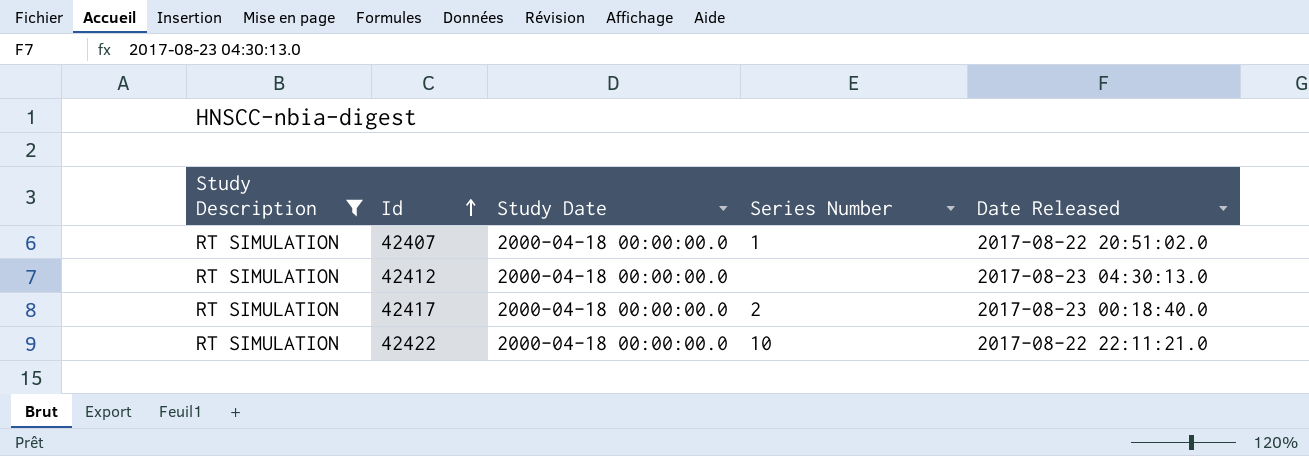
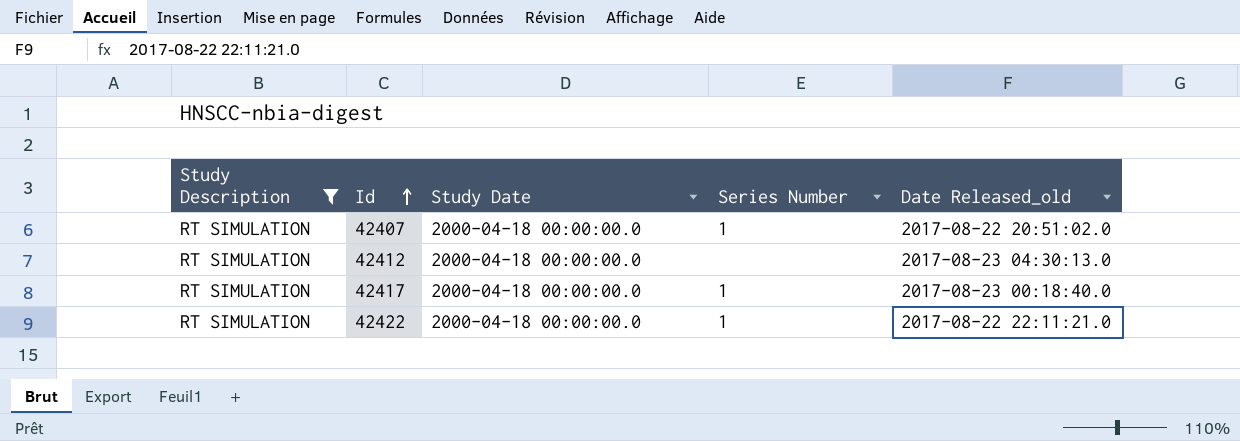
column name: Date Released -> Date Released_old
42417 | Series Number: 2 -> 1
42422 | Series Number: 10 -> 1

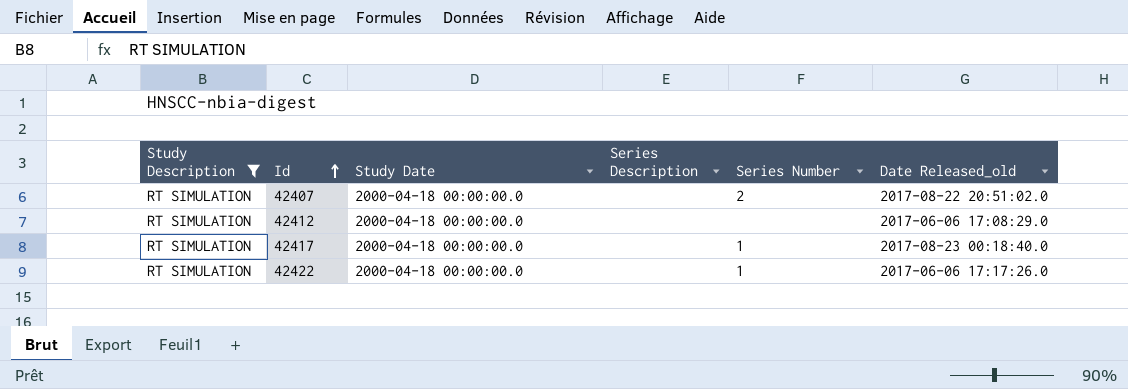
column Series Description | position: none -> 4
42407 | Series Number: 1 -> 2
42412 | Date Released_old: 2017-08-23 04:30:13.0 -> 2017-06-06 17:08:29.0
42422 | Date Released_old: 2017-08-22 22:11:21.0 -> 2017-06-06 17:17:26.0

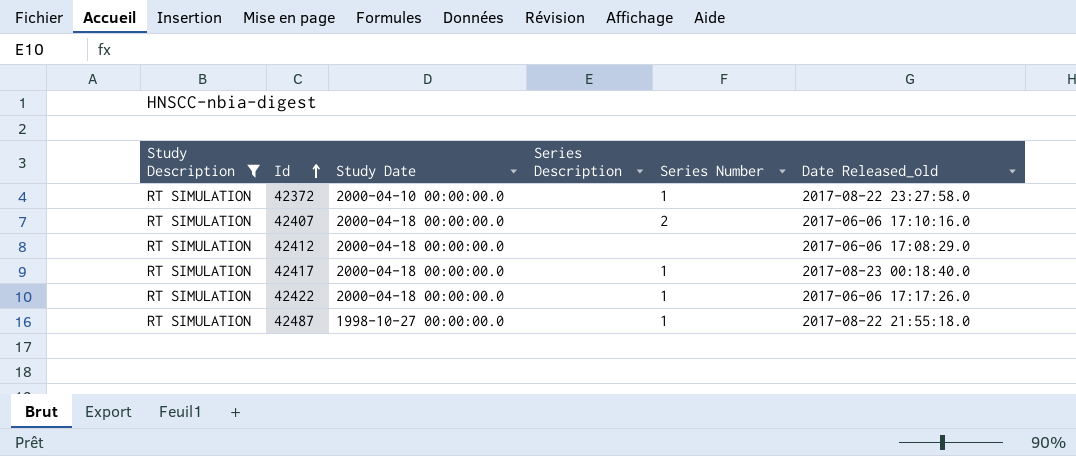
row 42372: none -> RT SIMULATION | 2000-04-10 00:00:00.0 | none | 1 | 2017-08-22 23:27:58.0
42407 | Date Released_old: 2017-08-22 20:51:02.0 -> 2017-06-06 17:10:16.0
row 42487: none -> RT SIMULATION | 1998-10-27 00:00:00.0 | none | 1 | 2017-08-22 21:55:18.0

